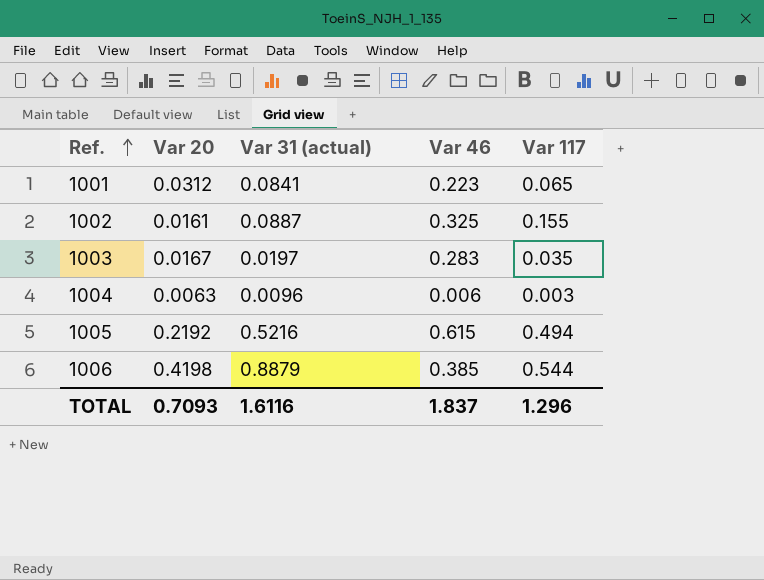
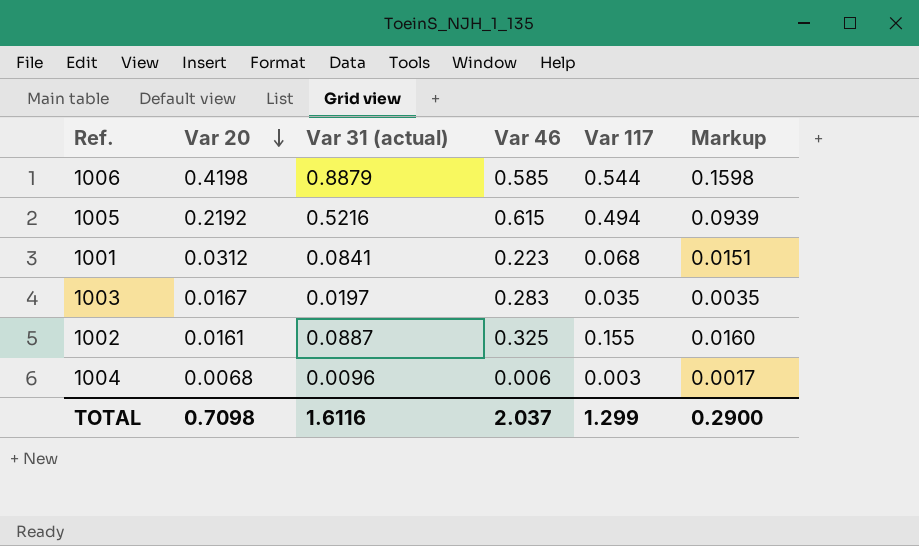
row order: Ref. ascending -> Var 20 descending
column Markup | formula: none -> [Var 31 (actual)] * 0.18
1006 | Var 46: 0.385 -> 0.585
1001 | Var 117: 0.065 -> 0.068
1004 | Var 20: 0.0063 -> 0.0068
TOTAL | Var 20: 0.7093 -> 0.7098
TOTAL | Var 46: 1.837 -> 2.037
TOTAL | Var 117: 1.296 -> 1.299

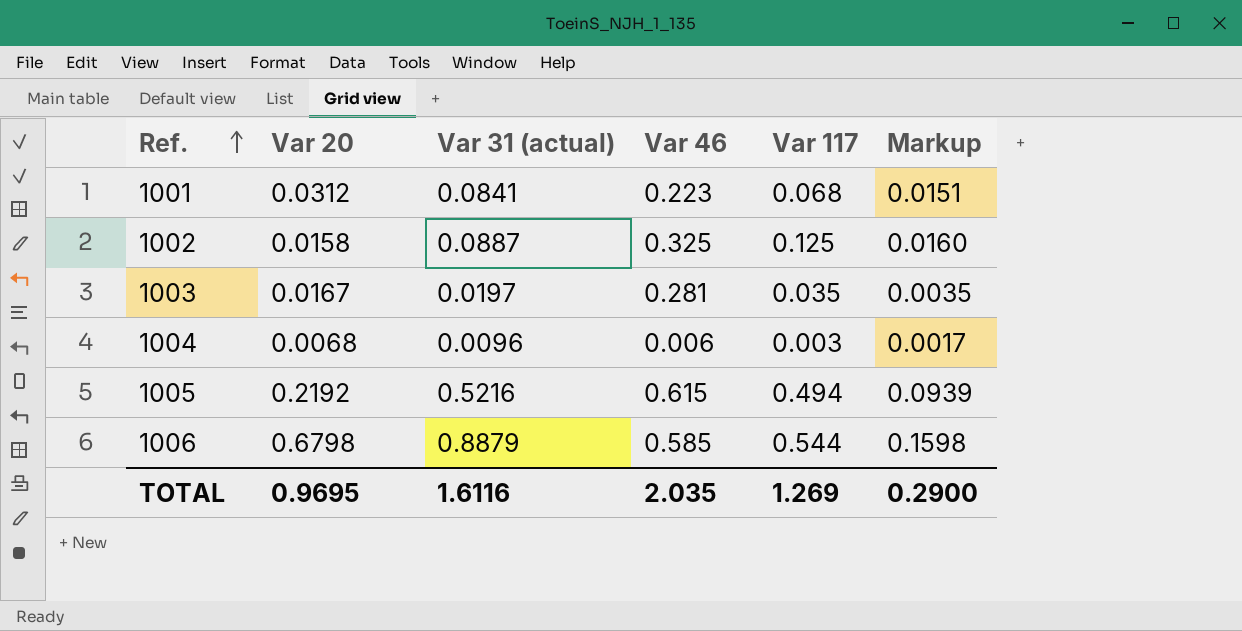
row order: Var 20 descending -> Ref. ascending
1002 | Var 20: 0.0161 -> 0.0158
1002 | Var 117: 0.155 -> 0.125
1003 | Var 46: 0.283 -> 0.281
1006 | Var 20: 0.4198 -> 0.6798
TOTAL | Var 20: 0.7098 -> 0.9695
TOTAL | Var 46: 2.037 -> 2.035
TOTAL | Var 117: 1.299 -> 1.269

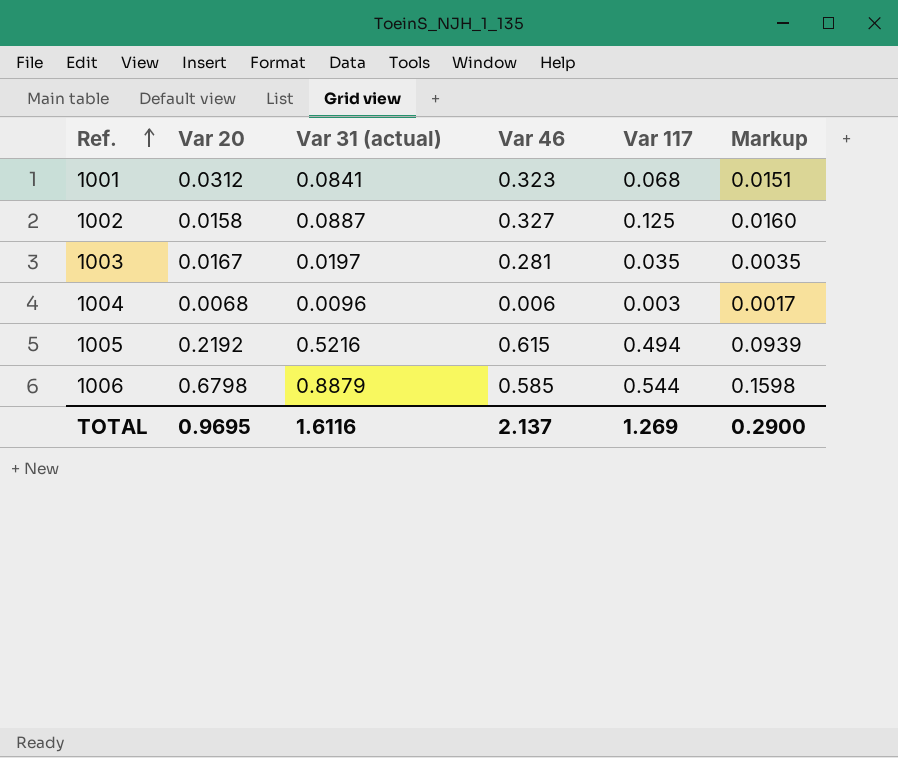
1001 | Var 46: 0.223 -> 0.323
1002 | Var 46: 0.325 -> 0.327
TOTAL | Var 46: 2.035 -> 2.137

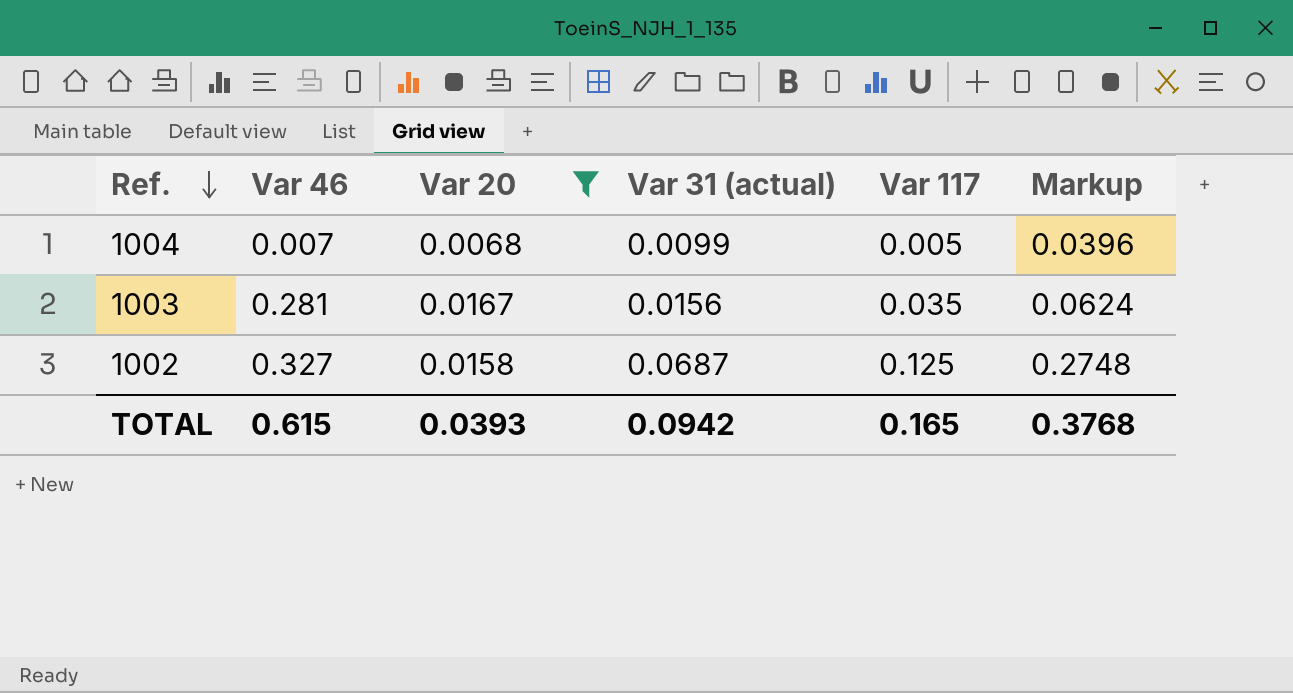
filter: none -> Var 20 <= 0.0167
row order: Ref. ascending -> Ref. descending
column Var 46 | position: 4 -> 2
column Markup | formula: [Var 31 (actual)] * 0.18 -> [Var 31 (actual)] * 4
1004 | Var 46: 0.006 -> 0.007
1004 | Var 31 (actual): 0.0096 -> 0.0099
1004 | Var 117: 0.003 -> 0.005
1003 | Var 31 (actual): 0.0197 -> 0.0156
1002 | Var 31 (actual): 0.0887 -> 0.0687
TOTAL | Var 46: 2.137 -> 0.615
TOTAL | Var 20: 0.9695 -> 0.0393
TOTAL | Var 31 (actual): 1.6116 -> 0.0942
TOTAL | Var 117: 1.269 -> 0.165
TOTAL | Markup: 0.2900 -> 0.3768

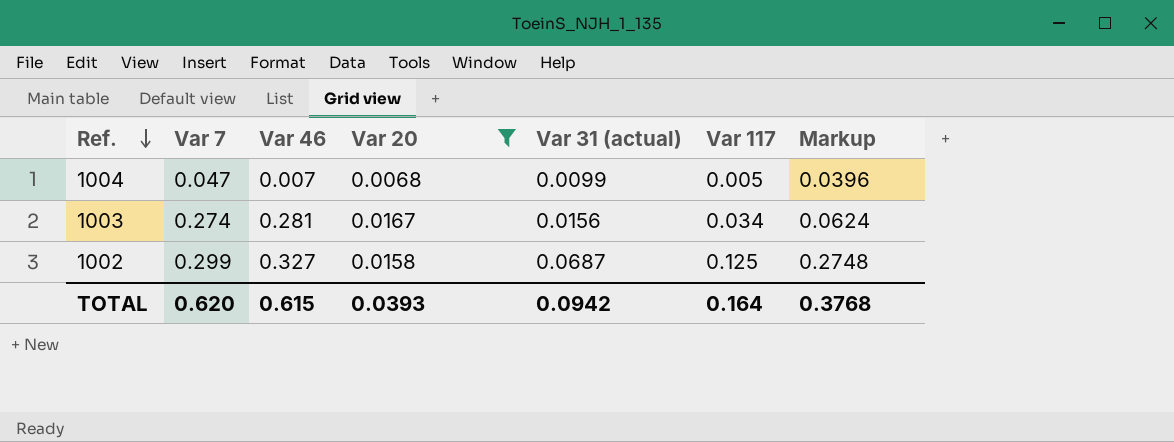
column Var 7 | position: none -> 2
1003 | Var 117: 0.035 -> 0.034
TOTAL | Var 117: 0.165 -> 0.164

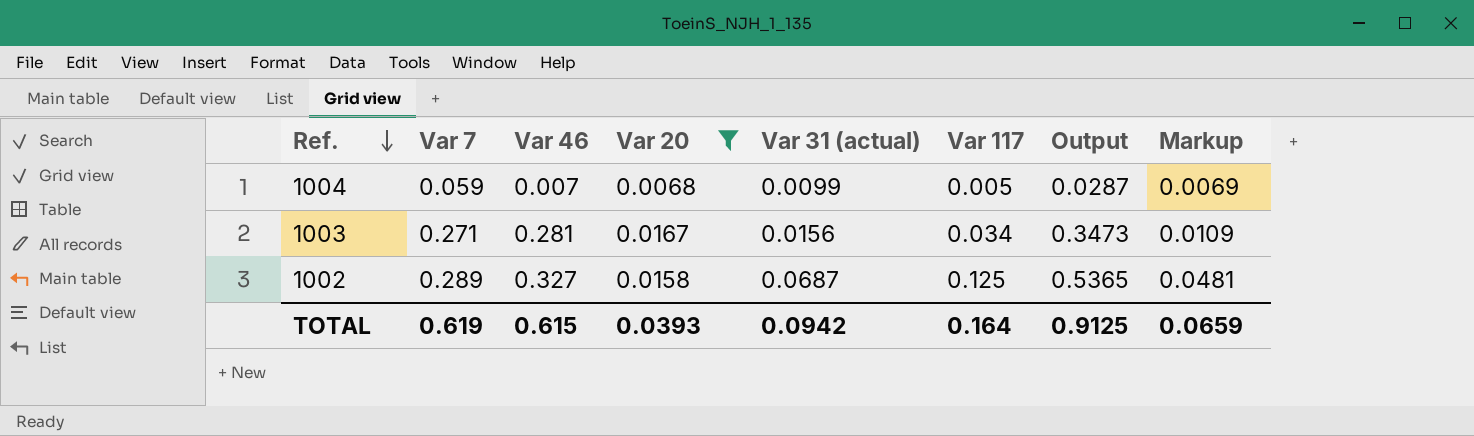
column Output | formula: none -> [Var 46] + [Var 20] + [Var 31 (actual)] + [Var 117]
column Markup | formula: [Var 31 (actual)] * 4 -> [Var 31 (actual)] * 0.7
1004 | Var 7: 0.047 -> 0.059
1003 | Var 7: 0.274 -> 0.271
1002 | Var 7: 0.299 -> 0.289
TOTAL | Var 7: 0.620 -> 0.619
TOTAL | Markup: 0.3768 -> 0.0659

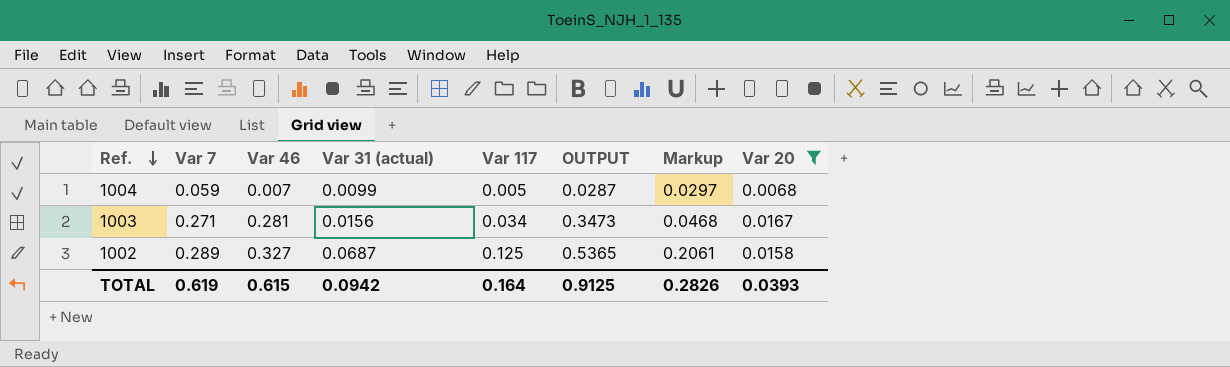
column name: Output -> OUTPUT
column Markup | formula: [Var 31 (actual)] * 0.7 -> [Var 31 (actual)] * 3
column Var 20 | position: 4 -> 8
TOTAL | Markup: 0.0659 -> 0.2826

